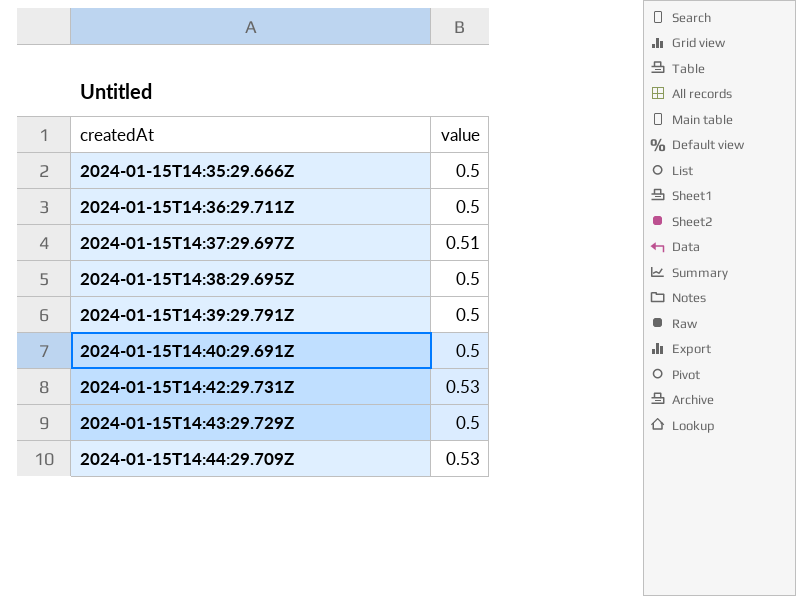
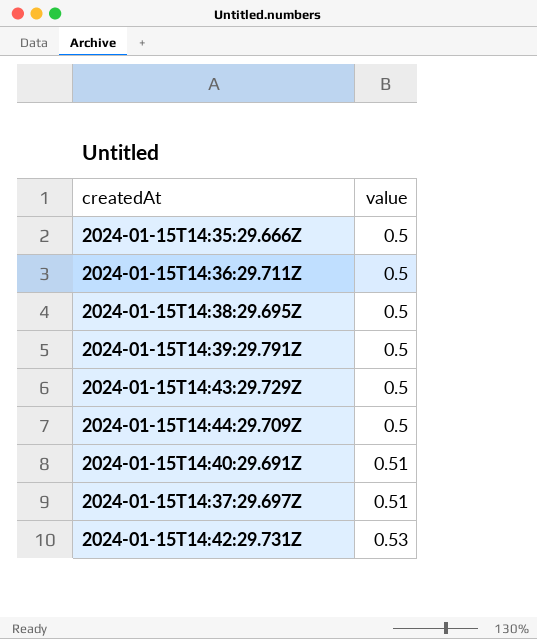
row order: createdAt ascending -> value ascending
2024-01-15T14:44:29.709Z | value: 0.53 -> 0.5
2024-01-15T14:40:29.691Z | value: 0.5 -> 0.51

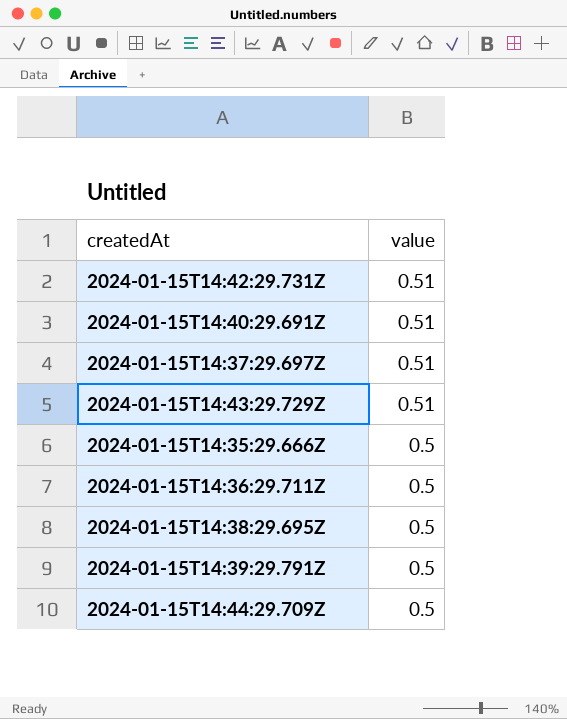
row order: value ascending -> value descending
2024-01-15T14:42:29.731Z | value: 0.53 -> 0.51
2024-01-15T14:43:29.729Z | value: 0.5 -> 0.51

